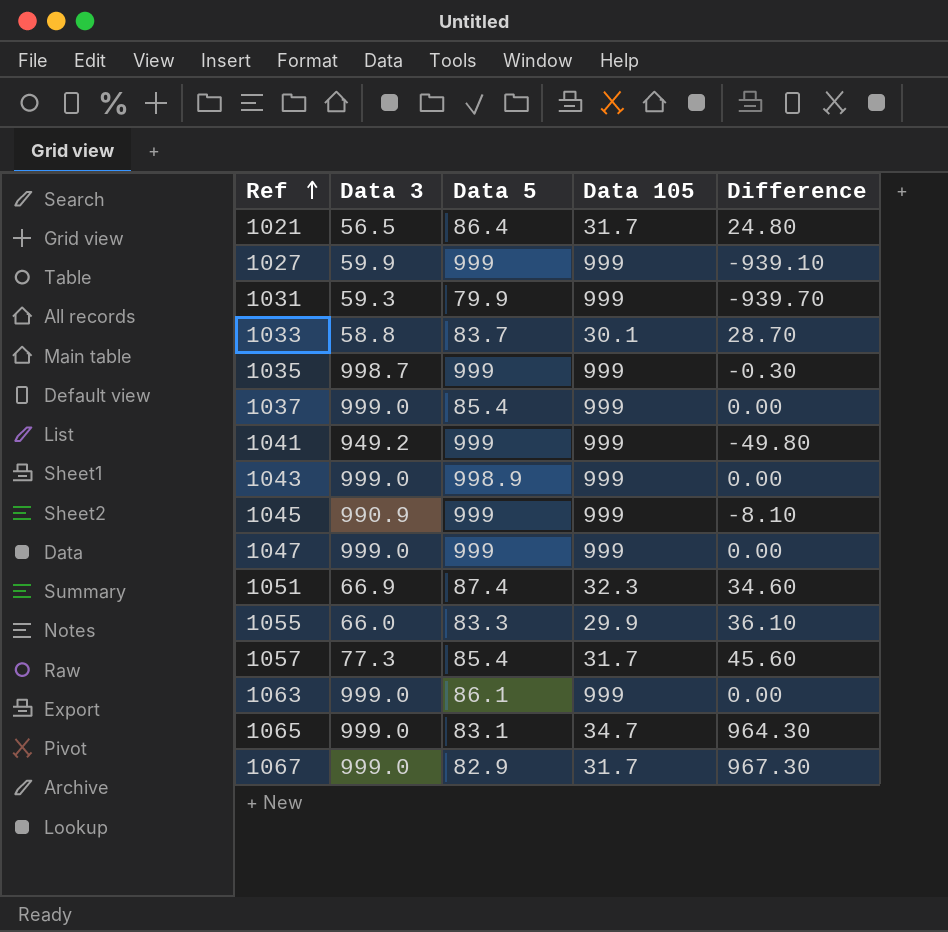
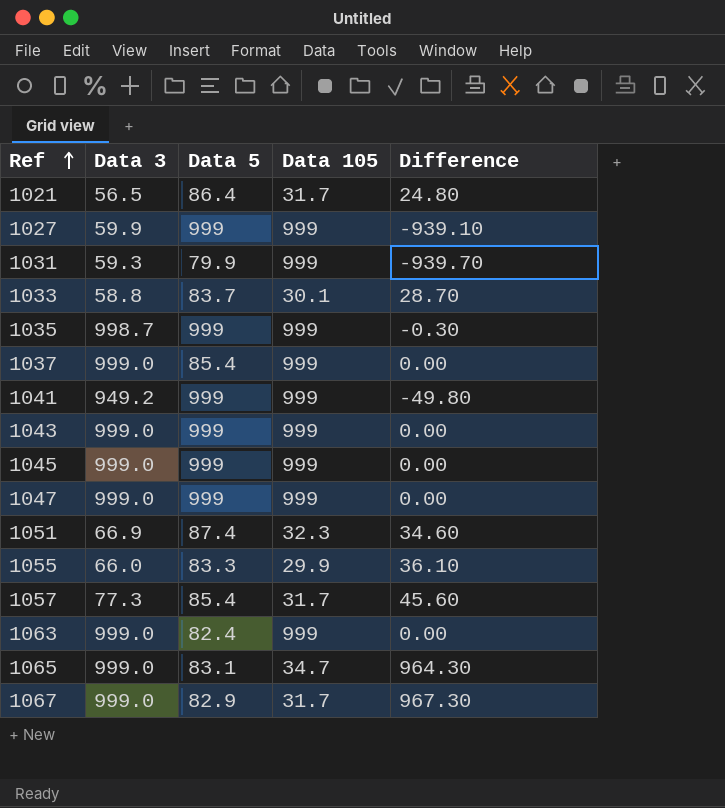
1043 | Data 5: 998.9 -> 999
1045 | Data 3: 990.9 -> 999.0
1045 | Difference: -8.10 -> 0.00
1063 | Data 5: 86.1 -> 82.4

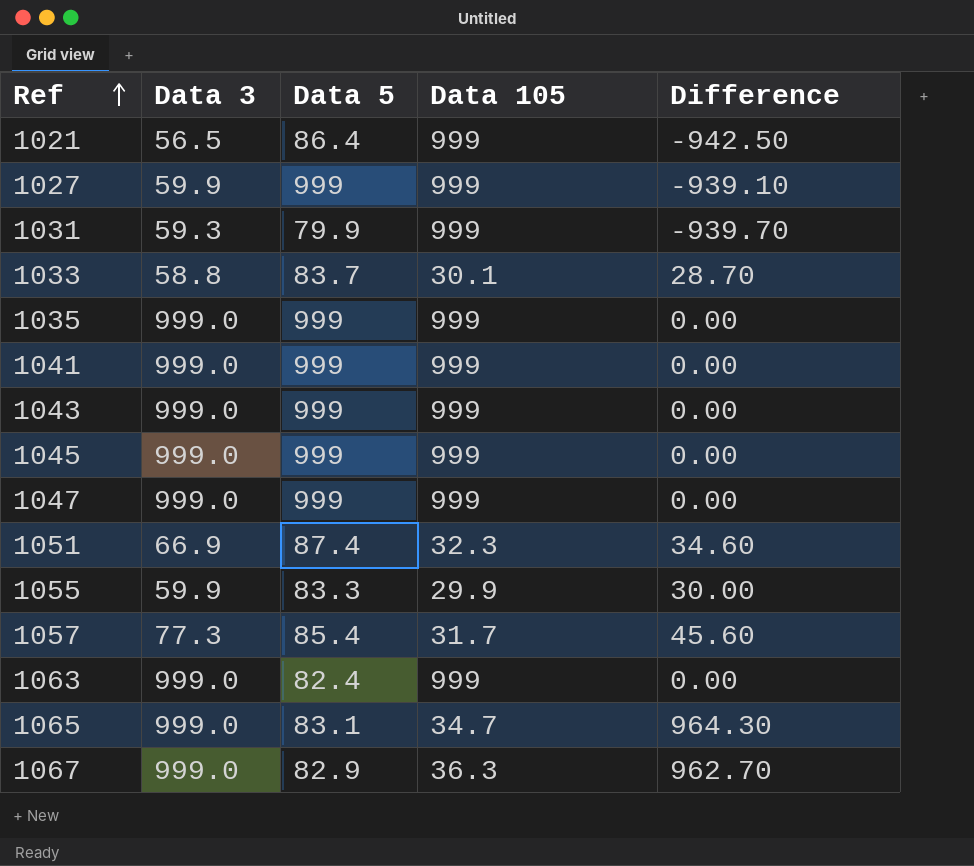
row 1037: 999.0 | 85.4 | 999 | 0.00 -> none
1021 | Data 105: 31.7 -> 999
1021 | Difference: 24.80 -> -942.50
1035 | Data 3: 998.7 -> 999.0
1035 | Difference: -0.30 -> 0.00
1041 | Data 3: 949.2 -> 999.0
1041 | Difference: -49.80 -> 0.00
1055 | Data 3: 66.0 -> 59.9
1055 | Difference: 36.10 -> 30.00
1067 | Data 105: 31.7 -> 36.3
1067 | Difference: 967.30 -> 962.70

